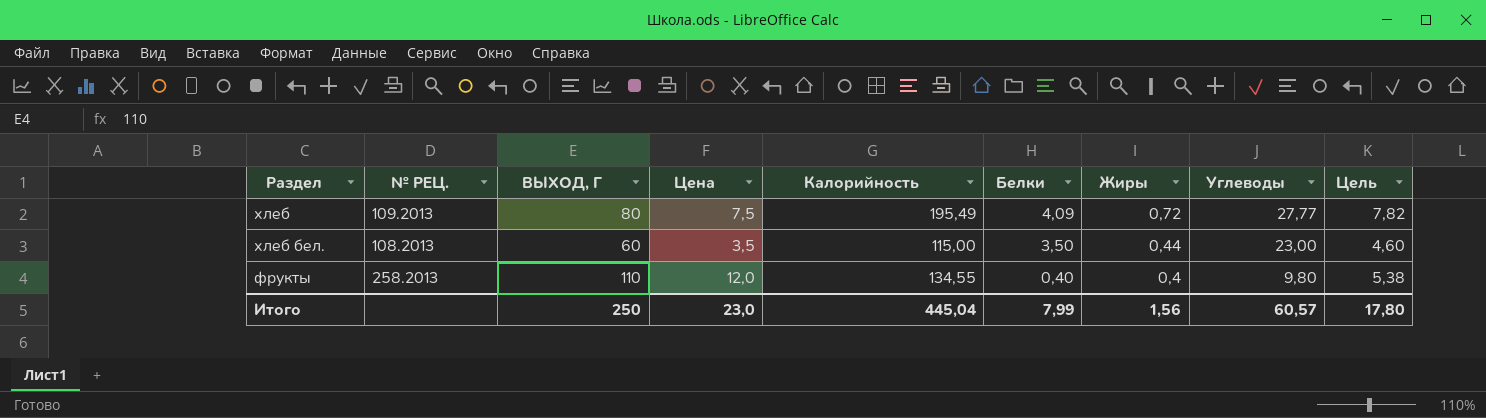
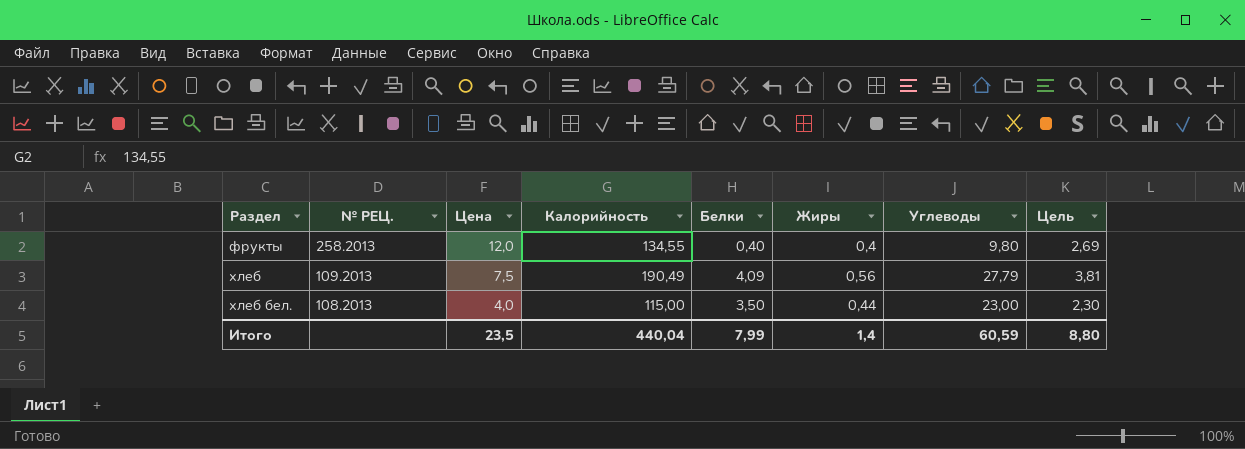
row order: Белки descending -> Раздел ascending
column ВЫХОД, Г | position: 3 -> none
column Цель | formula: [Калорийность] * 0,04 -> [Калорийность] * 0,02
хлеб | Калорийность: 195,49 -> 190,49
хлеб | Жиры: 0,72 -> 0,56
хлеб | Углеводы: 27,77 -> 27,79
хлеб бел. | Цена: 3,5 -> 4,0
Итого | Цена: 23,0 -> 23,5
Итого | Калорийность: 445,04 -> 440,04
Итого | Жиры: 1,56 -> 1,4
Итого | Углеводы: 60,57 -> 60,59
Итого | Цель: 17,80 -> 8,80

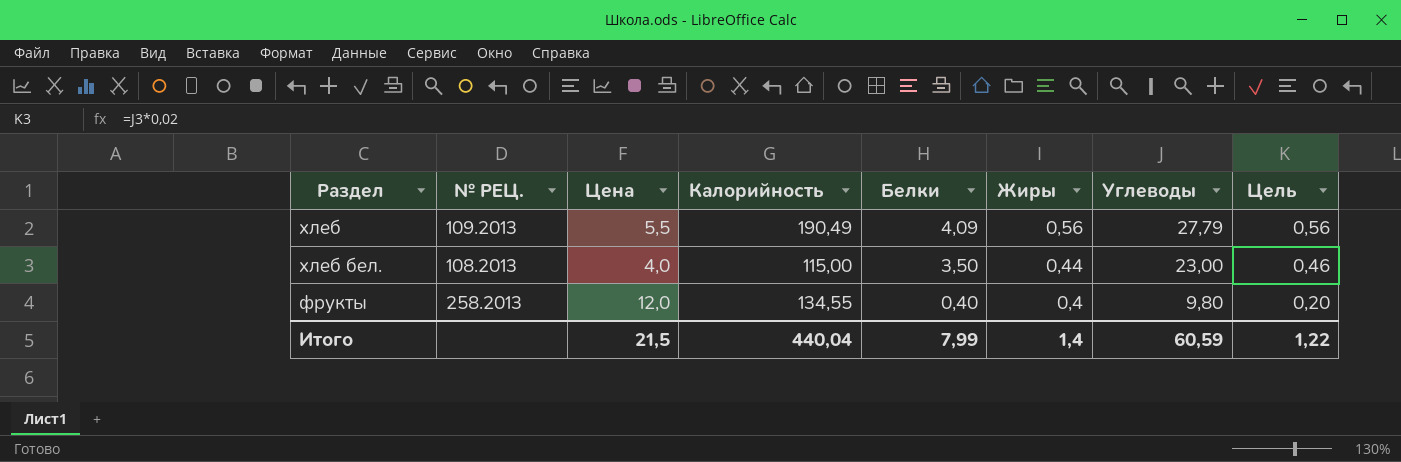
row order: Раздел ascending -> Белки descending
column Цель | formula: [Калорийность] * 0,02 -> [Углеводы] * 0,02
хлеб | Цена: 7,5 -> 5,5
Итого | Цена: 23,5 -> 21,5
Итого | Цель: 8,80 -> 1,22

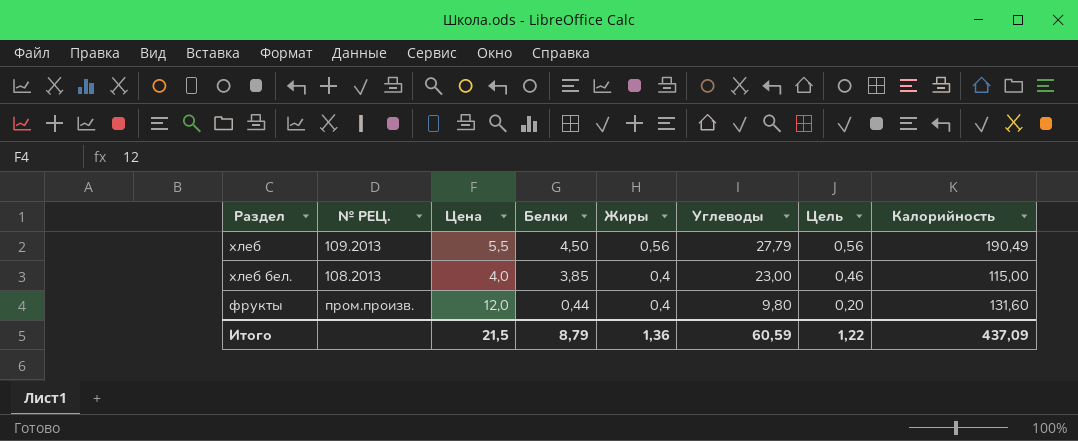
column Калорийность | position: 4 -> 8
хлеб | Белки: 4,09 -> 4,50
хлеб бел. | Белки: 3,50 -> 3,85
хлеб бел. | Жиры: 0,44 -> 0,4
фрукты | № РЕЦ.: 258.2013 -> пром.произв.
фрукты | Белки: 0,40 -> 0,44
фрукты | Калорийность: 134,55 -> 131,60
Итого | Белки: 7,99 -> 8,79
Итого | Жиры: 1,4 -> 1,36
Итого | Калорийность: 440,04 -> 437,09

